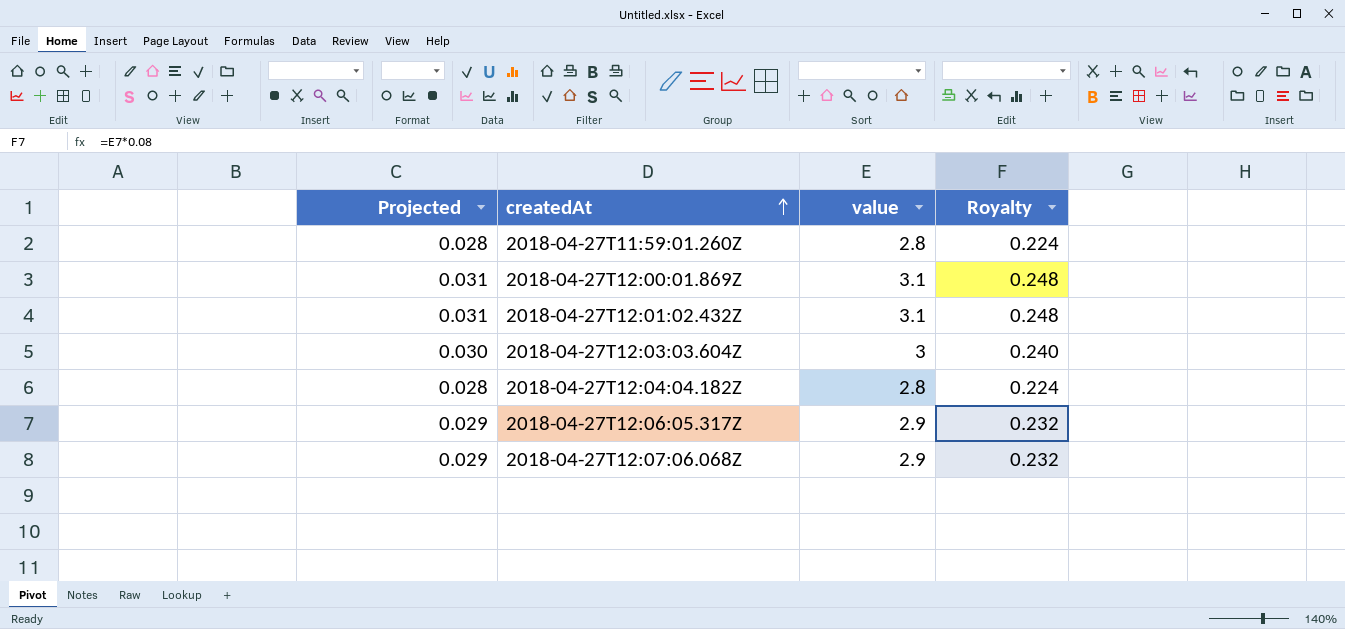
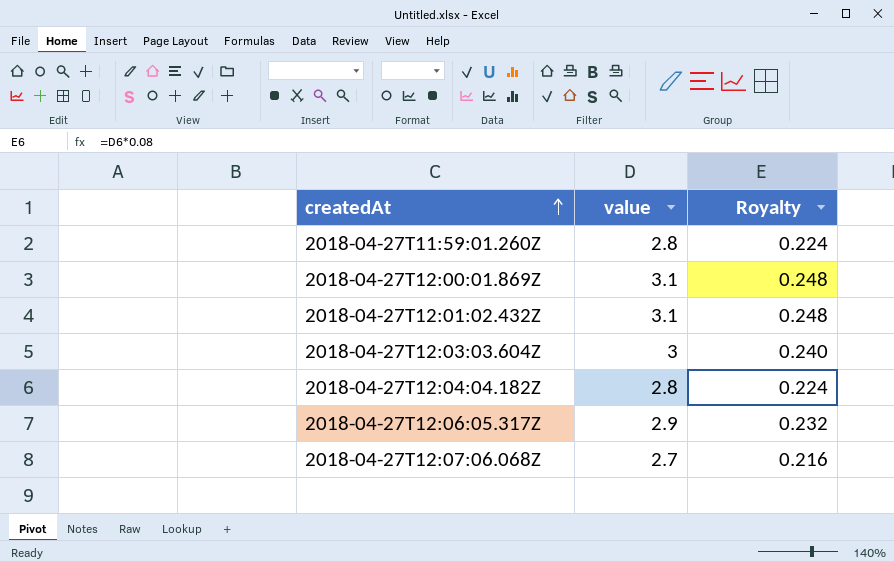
column Projected | formula: [value] * 0.01 -> none
2018-04-27T12:07:06.068Z | value: 2.9 -> 2.7
2018-04-27T12:07:06.068Z | Royalty: 0.232 -> 0.216

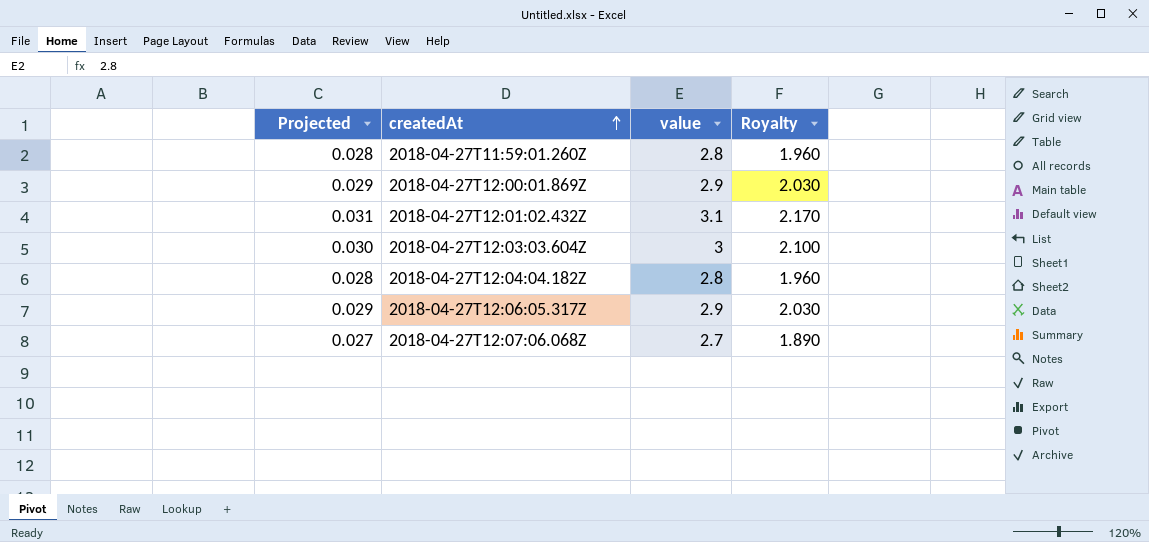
column Projected | formula: none -> [value] * 0.01
column Royalty | formula: [value] * 0.08 -> [value] * 0.7
2018-04-27T12:00:01.869Z | value: 3.1 -> 2.9

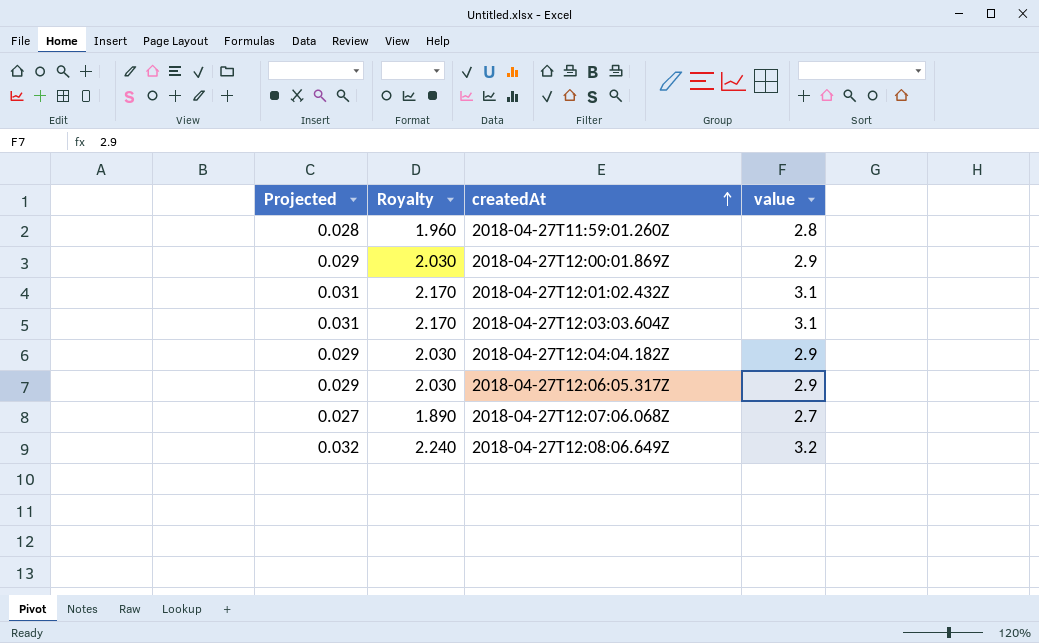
column Royalty | position: 4 -> 2
2018-04-27T12:03:03.604Z | Projected: 0.030 -> 0.031
2018-04-27T12:03:03.604Z | Royalty: 2.100 -> 2.170
2018-04-27T12:03:03.604Z | value: 3 -> 3.1
2018-04-27T12:04:04.182Z | Projected: 0.028 -> 0.029
2018-04-27T12:04:04.182Z | Royalty: 1.960 -> 2.030
2018-04-27T12:04:04.182Z | value: 2.8 -> 2.9
row 2018-04-27T12:08:06.649Z: none -> 0.032 | 2.240 | 3.2

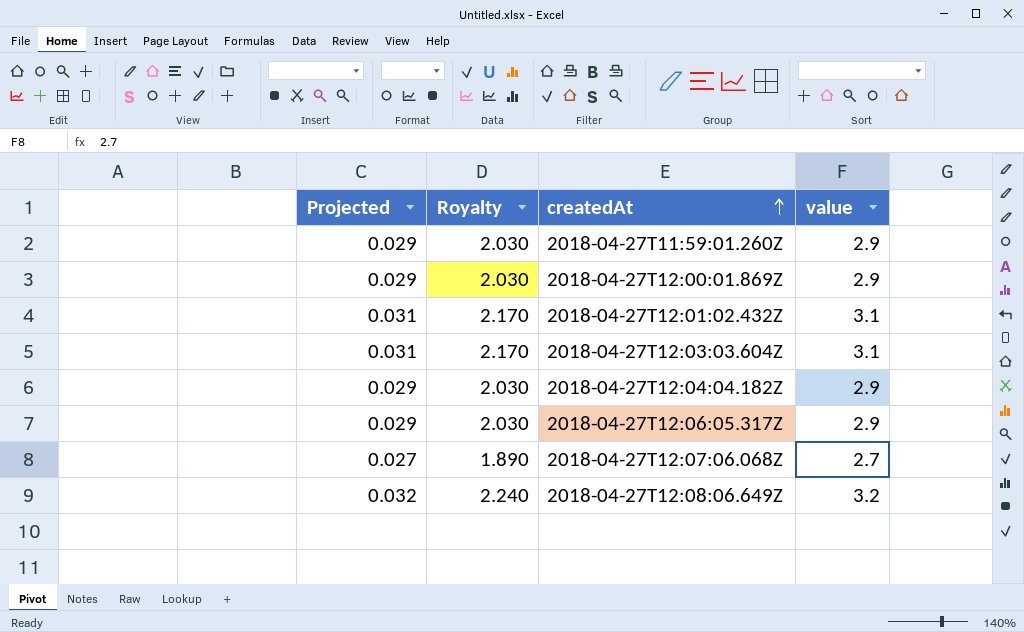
2018-04-27T11:59:01.260Z | Projected: 0.028 -> 0.029
2018-04-27T11:59:01.260Z | Royalty: 1.960 -> 2.030
2018-04-27T11:59:01.260Z | value: 2.8 -> 2.9

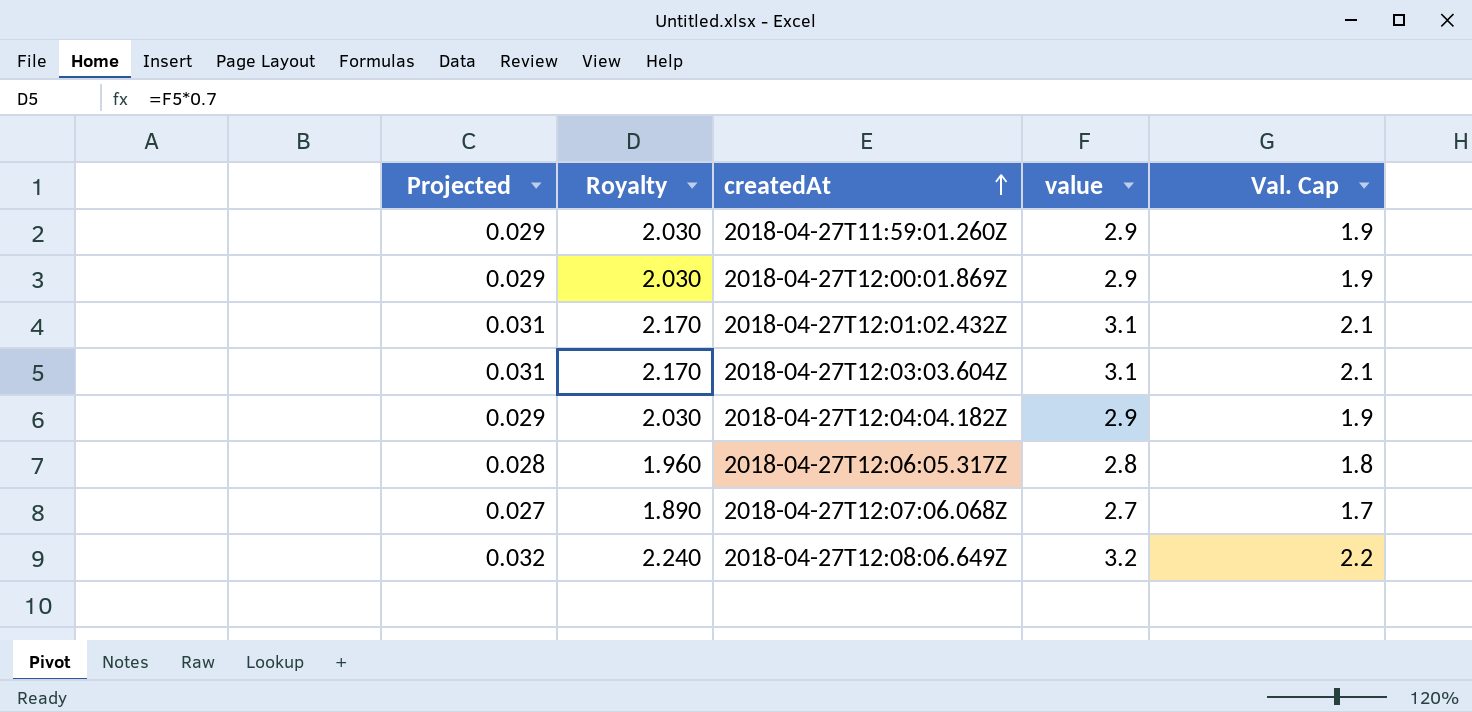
column Val. Cap | formula: none -> [value] - 1
2018-04-27T12:06:05.317Z | Projected: 0.029 -> 0.028
2018-04-27T12:06:05.317Z | Royalty: 2.030 -> 1.960
2018-04-27T12:06:05.317Z | value: 2.9 -> 2.8

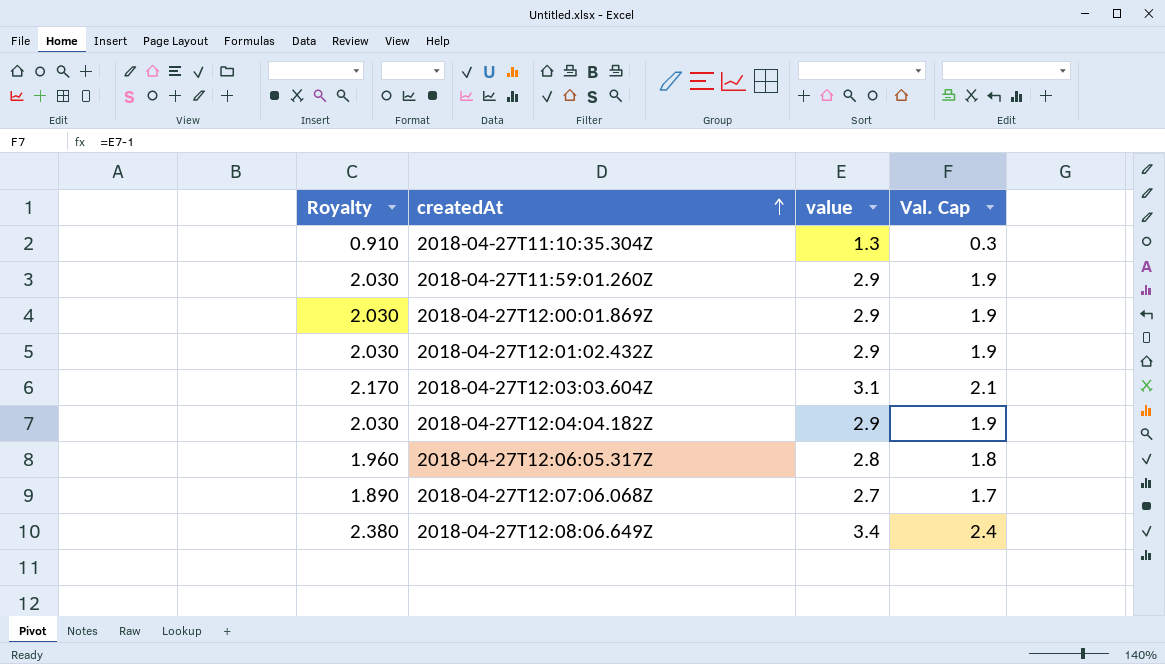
column Projected | formula: [value] * 0.01 -> none
row 2018-04-27T11:10:35.304Z: none -> 0.910 | 1.3 | 0.3
2018-04-27T12:01:02.432Z | Royalty: 2.170 -> 2.030
2018-04-27T12:01:02.432Z | value: 3.1 -> 2.9
2018-04-27T12:01:02.432Z | Val. Cap: 2.1 -> 1.9
2018-04-27T12:08:06.649Z | Royalty: 2.240 -> 2.380
2018-04-27T12:08:06.649Z | value: 3.2 -> 3.4
2018-04-27T12:08:06.649Z | Val. Cap: 2.2 -> 2.4

